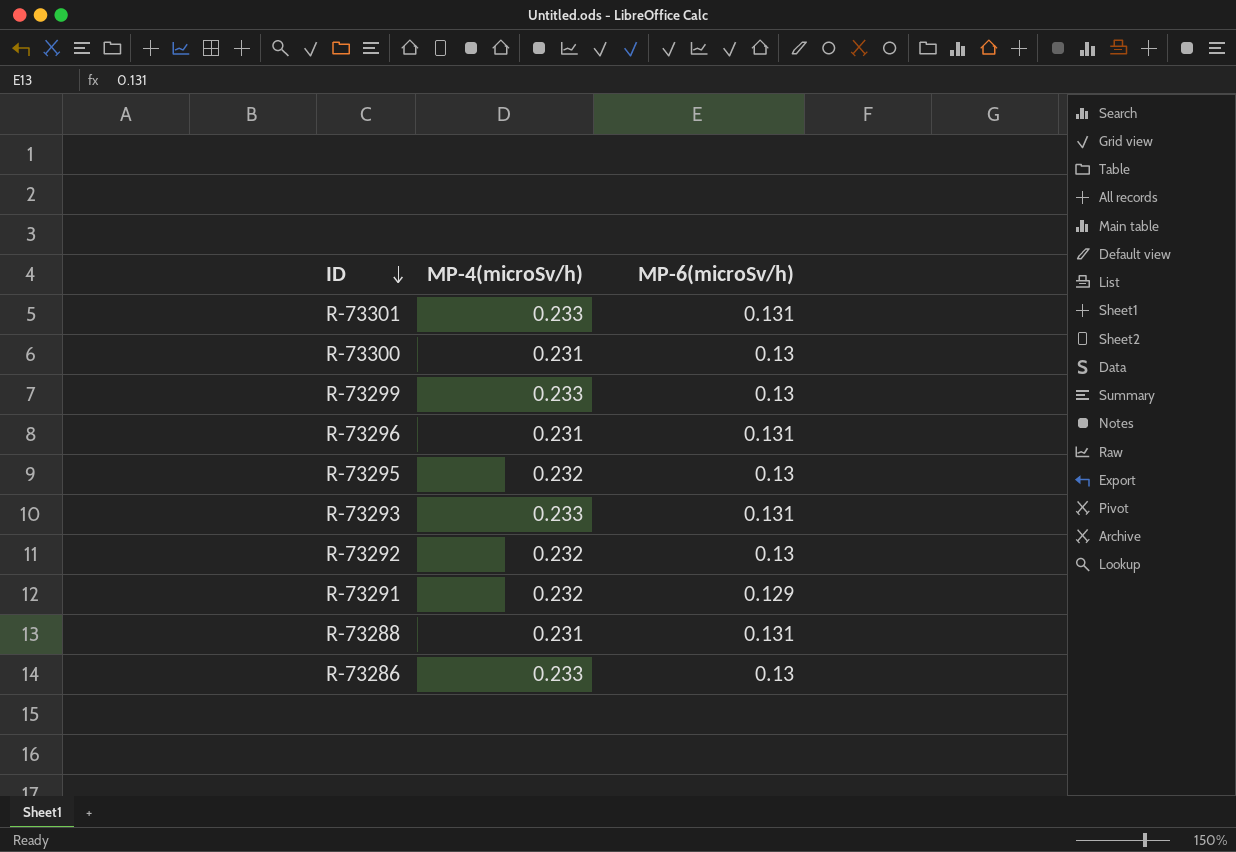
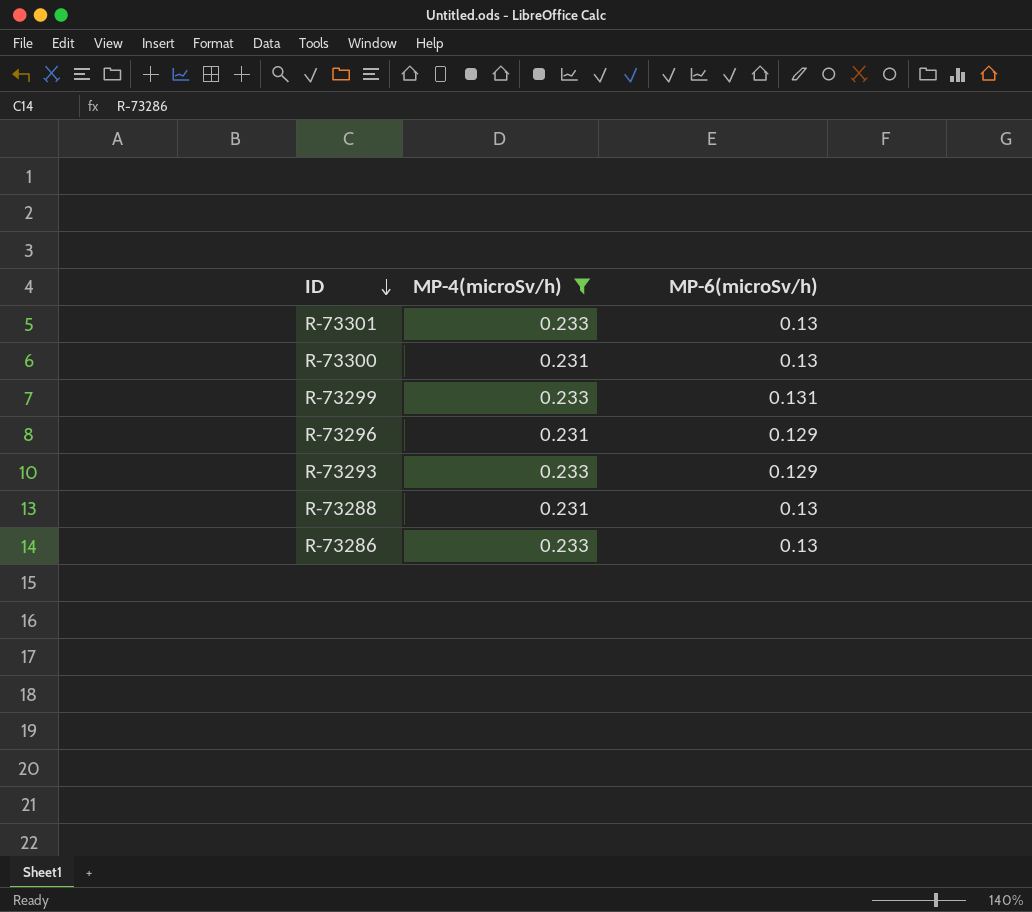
filter: none -> MP-4(microSv/h) != 0.232
R-73301 | MP-6(microSv/h): 0.131 -> 0.13
R-73299 | MP-6(microSv/h): 0.13 -> 0.131
R-73296 | MP-6(microSv/h): 0.131 -> 0.129
R-73293 | MP-6(microSv/h): 0.131 -> 0.129
R-73288 | MP-6(microSv/h): 0.131 -> 0.13

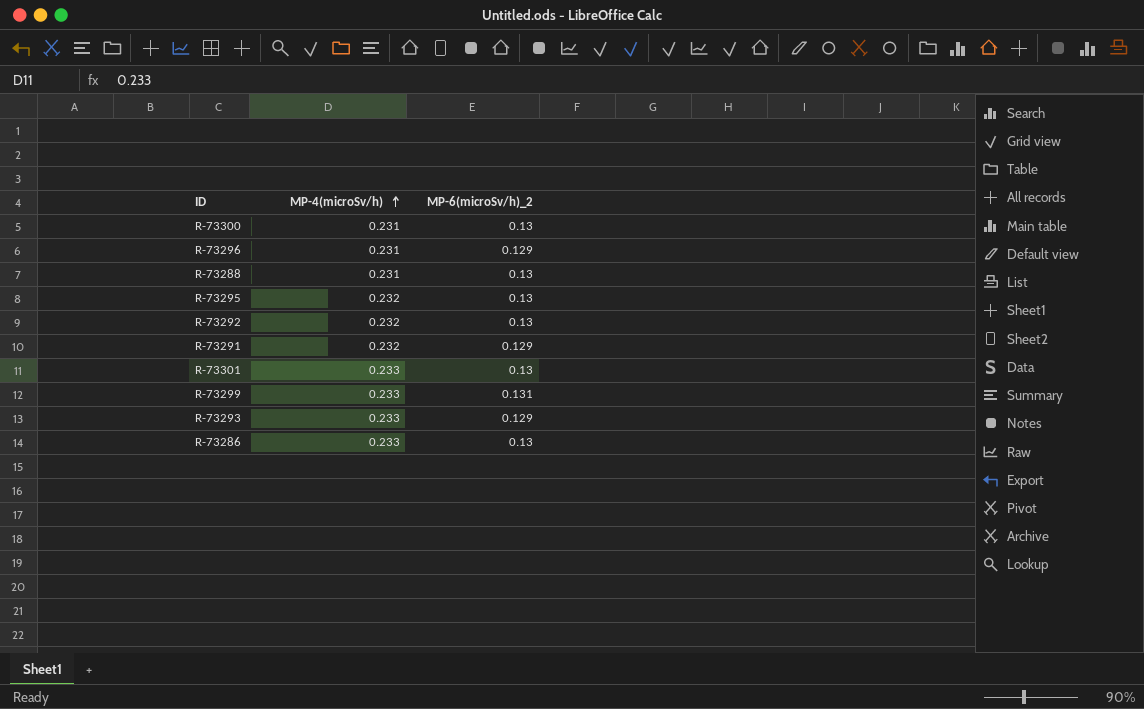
filter: MP-4(microSv/h) != 0.232 -> none
row order: ID descending -> MP-4(microSv/h) ascending
column name: MP-6(microSv/h) -> MP-6(microSv/h)_2

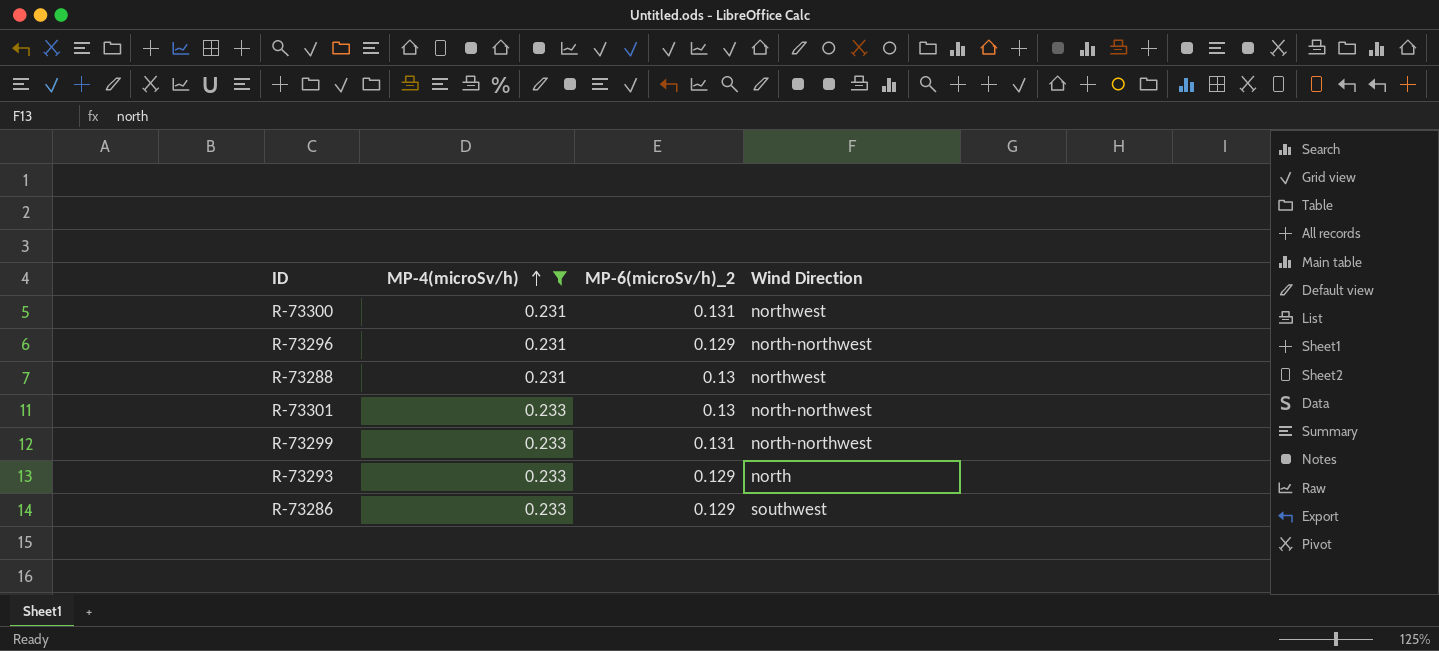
filter: none -> MP-4(microSv/h) != 0.232
column Wind Direction | position: none -> 4
R-73300 | MP-6(microSv/h)_2: 0.13 -> 0.131
R-73286 | MP-6(microSv/h)_2: 0.13 -> 0.129

